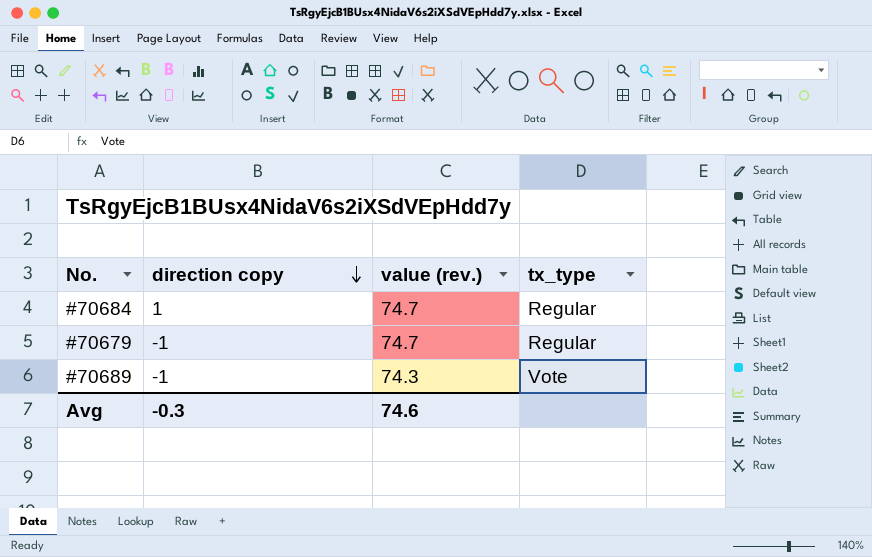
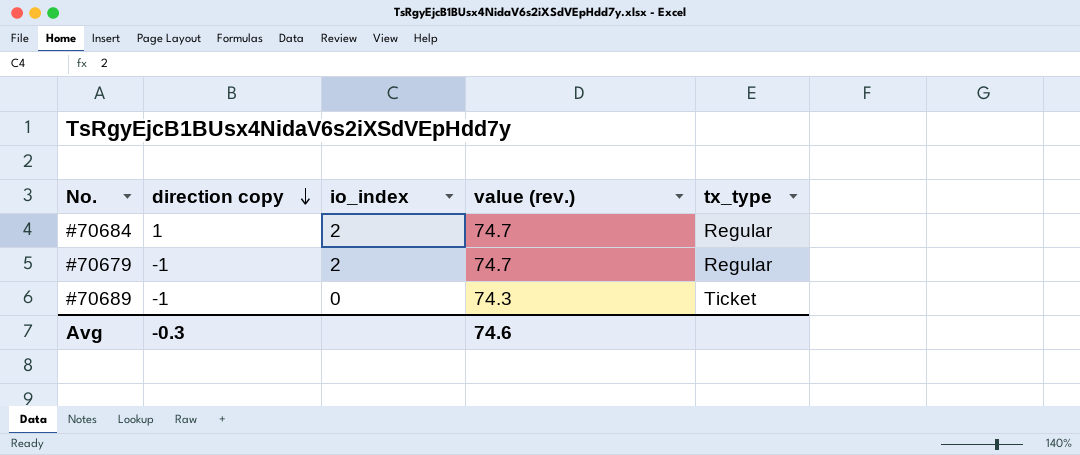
column io_index | position: none -> 3
#70689 | tx_type: Vote -> Ticket

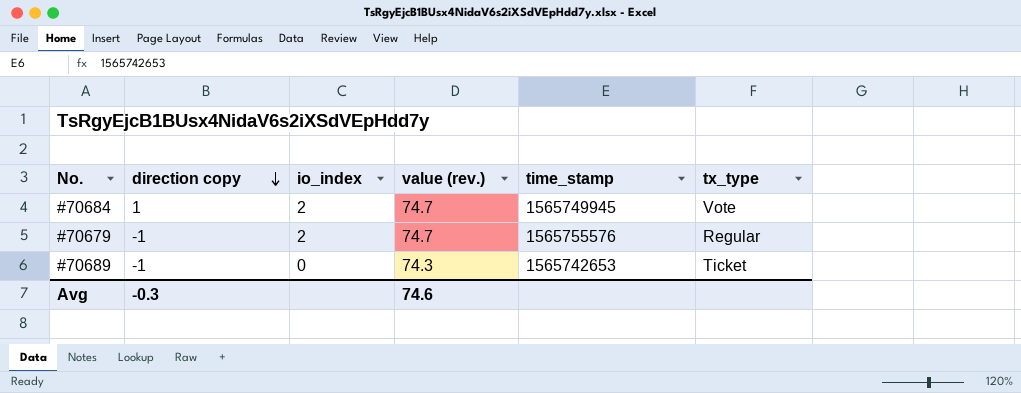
column time_stamp | position: none -> 5
#70684 | tx_type: Regular -> Vote

